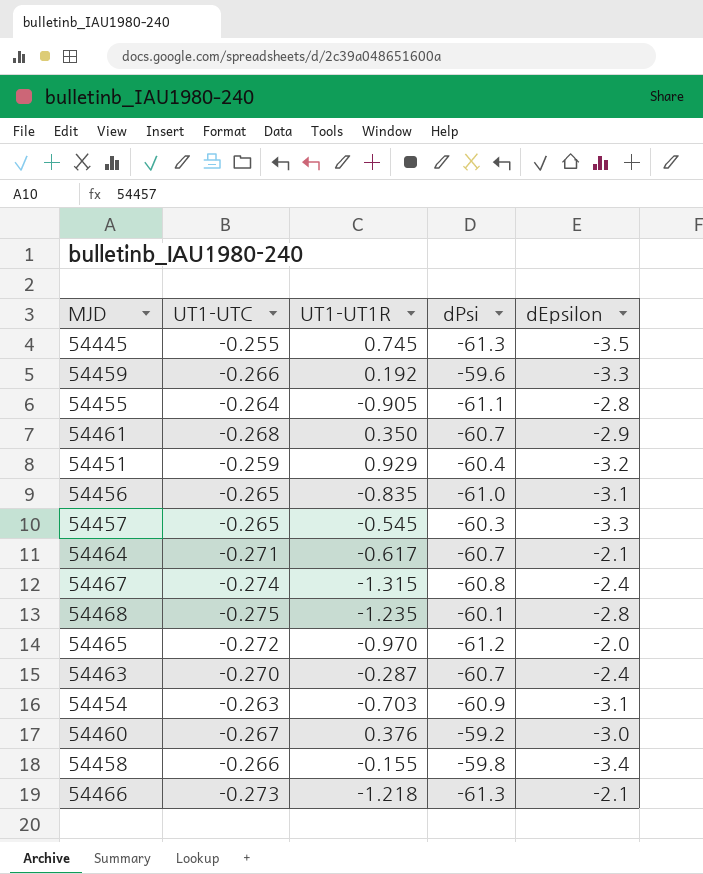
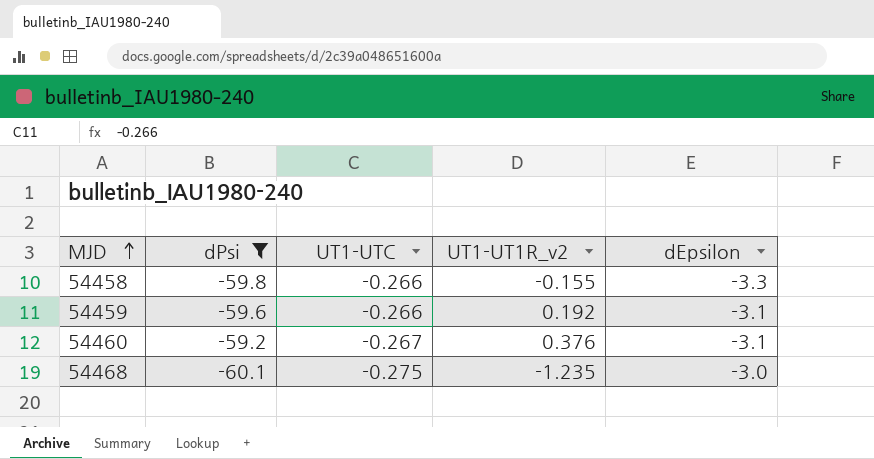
filter: none -> dPsi >= -60.1
row order: none -> MJD ascending
column dPsi | position: 4 -> 2
column name: UT1-UT1R -> UT1-UT1R_v2
54458 | dEpsilon: -3.4 -> -3.3
54459 | dEpsilon: -3.3 -> -3.1
54460 | dEpsilon: -3.0 -> -3.1
54468 | dEpsilon: -2.8 -> -3.0

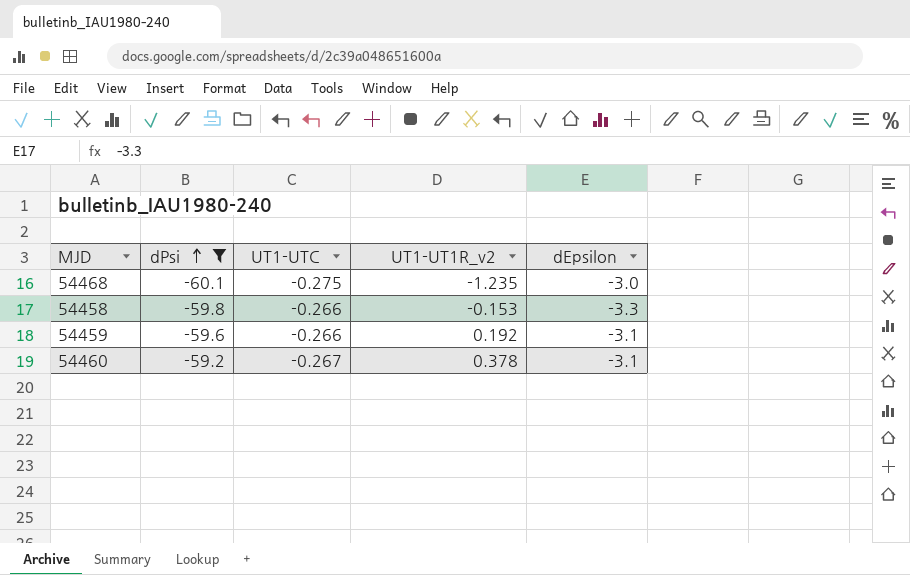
row order: MJD ascending -> dPsi ascending
54458 | UT1-UT1R_v2: -0.155 -> -0.153
54460 | UT1-UT1R_v2: 0.376 -> 0.378

